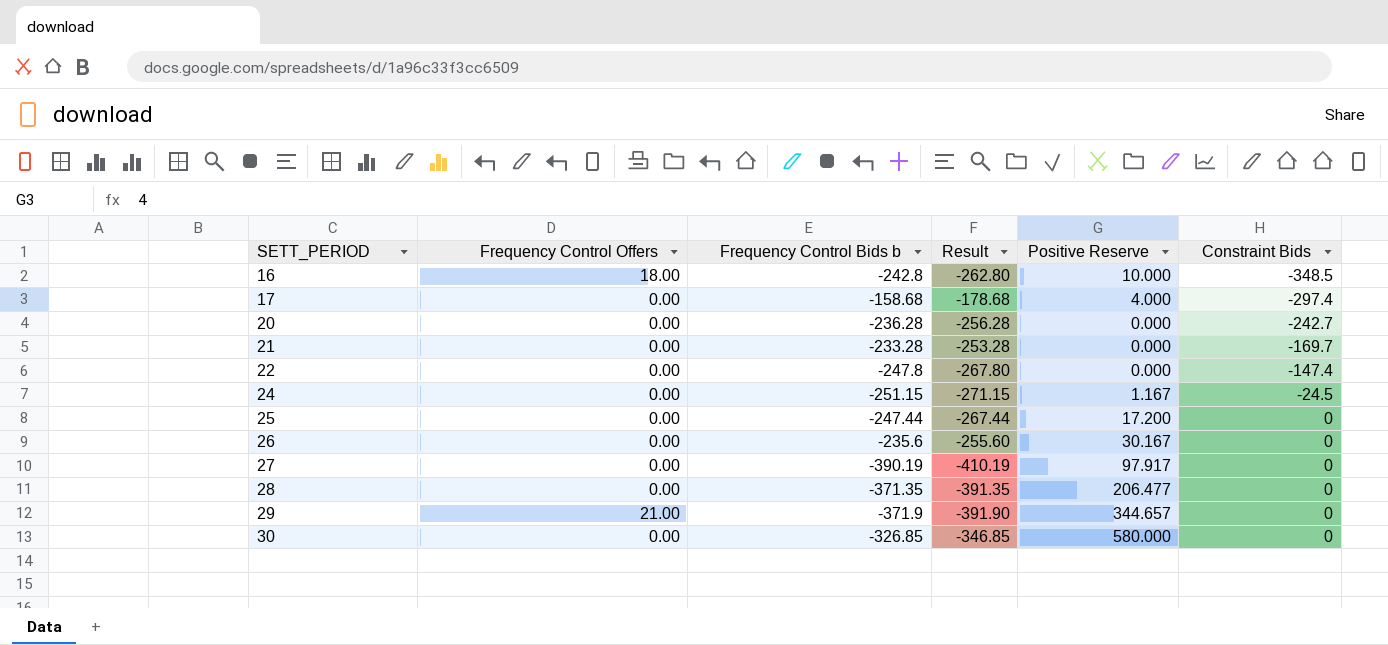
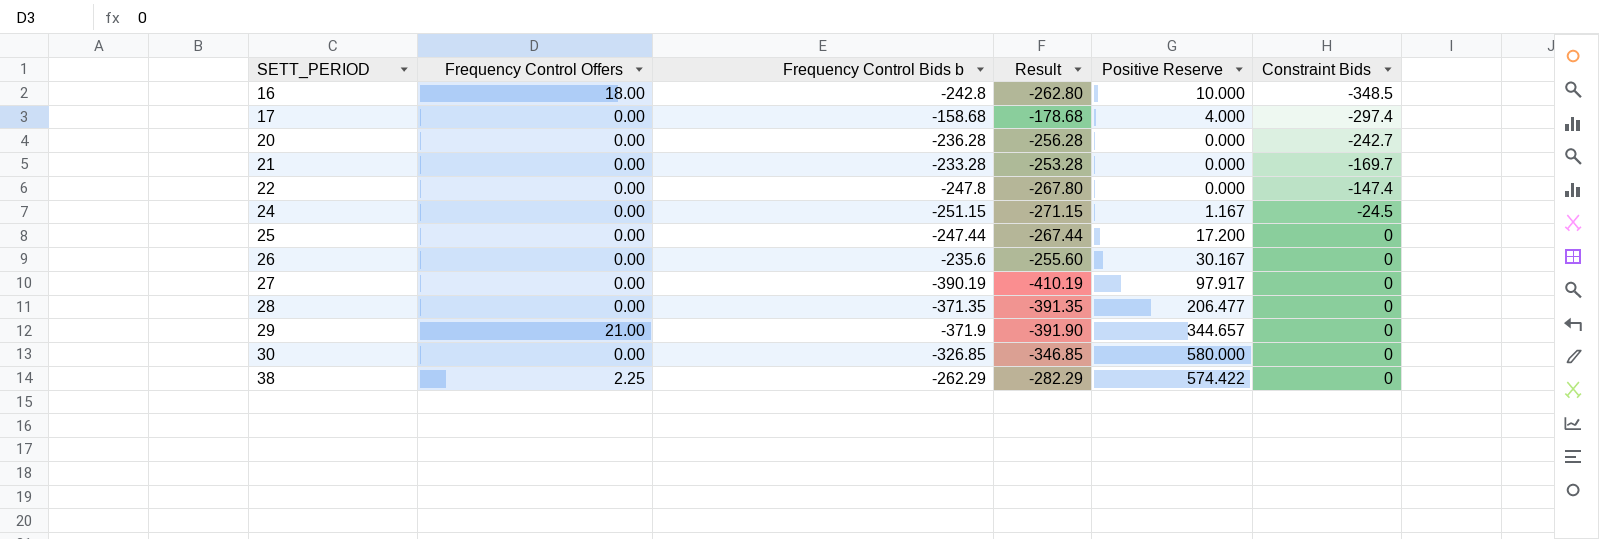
row 38: none -> 2.25 | -262.29 | -282.29 | 574.422 | 0

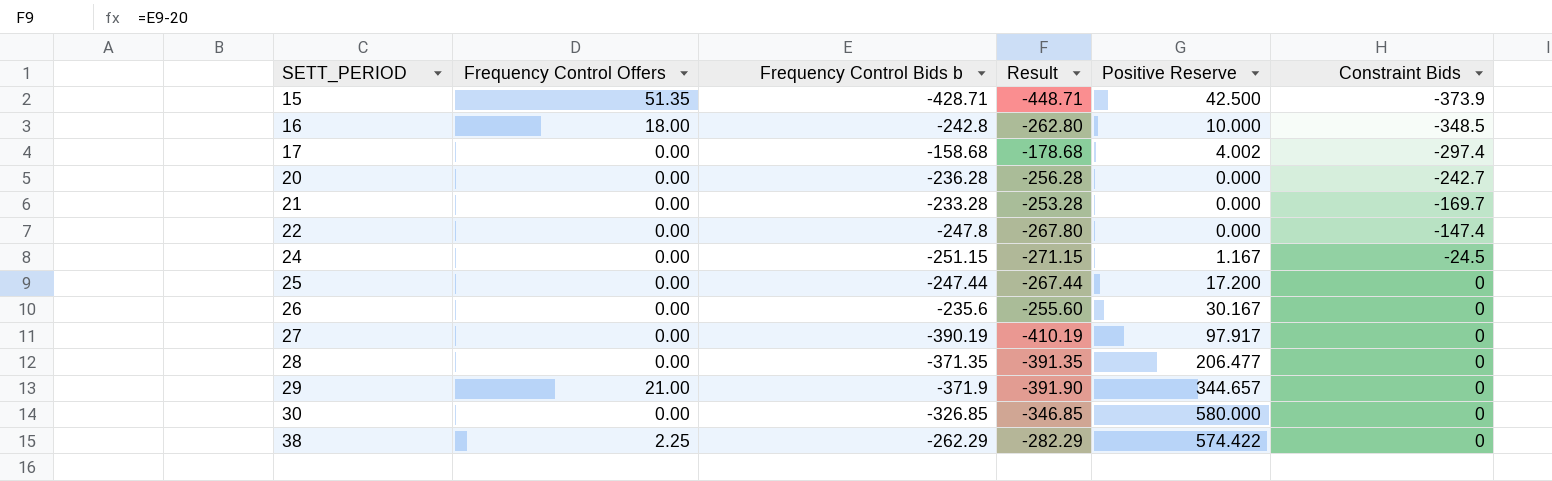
row 15: none -> 51.35 | -428.71 | -448.71 | 42.500 | -373.9
17 | Positive Reserve: 4.000 -> 4.002

